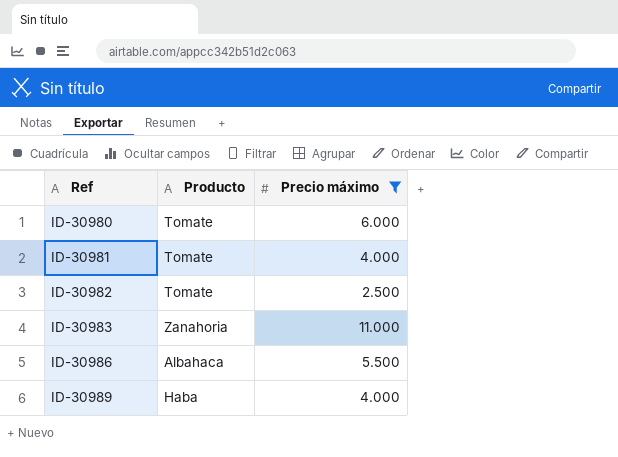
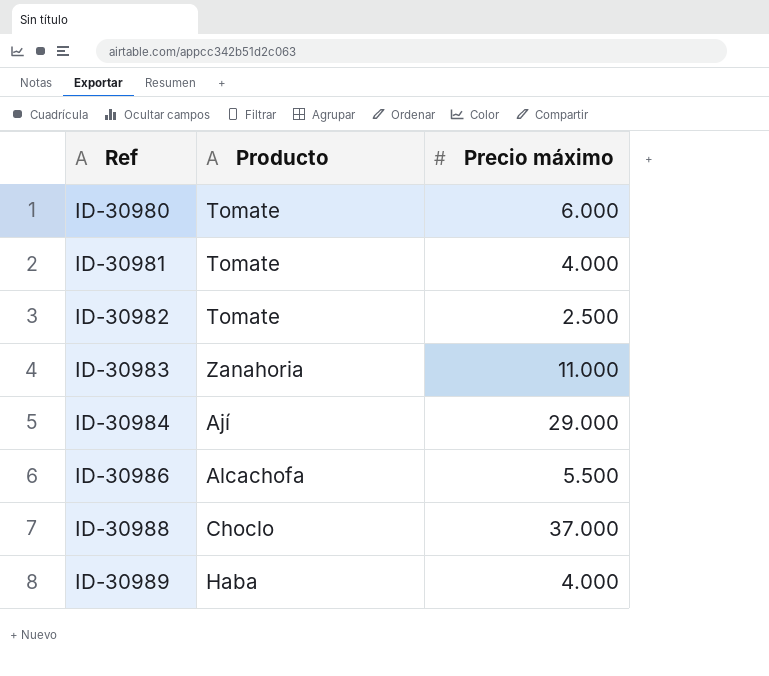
filter: Precio máximo <= 11.000 -> none
ID-30986 | Producto: Albahaca -> Alcachofa

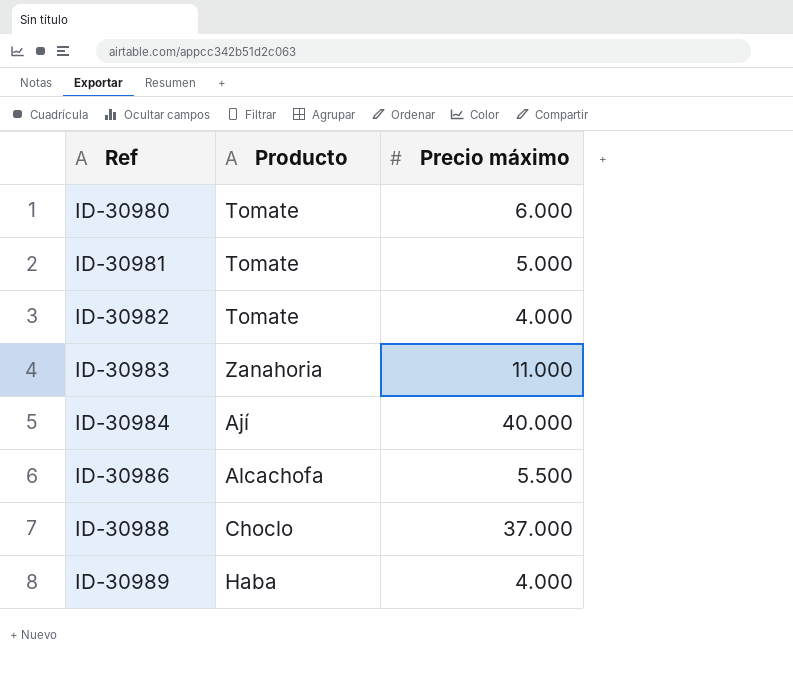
ID-30981 | Precio máximo: 4.000 -> 5.000
ID-30982 | Precio máximo: 2.500 -> 4.000
ID-30984 | Precio máximo: 29.000 -> 40.000

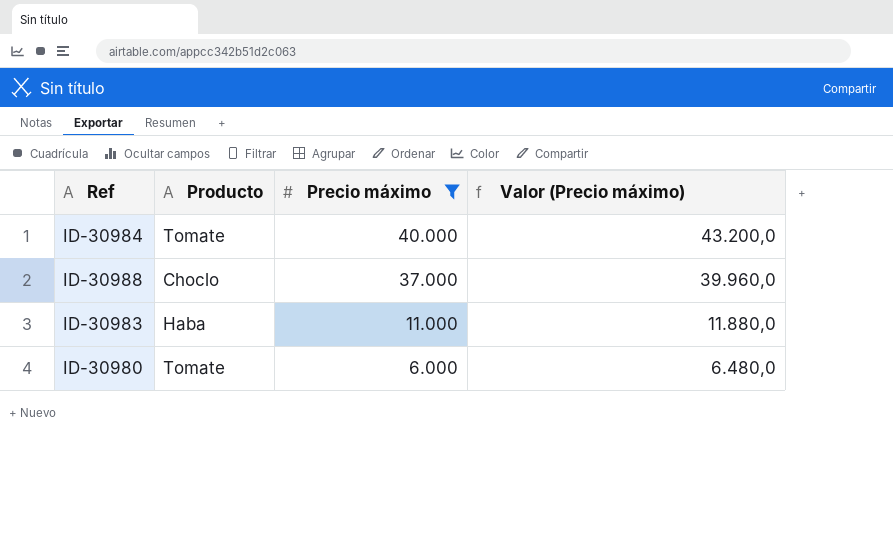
filter: none -> Precio máximo >= 6.000
row order: Ref ascending -> Precio máximo descending
column Valor (Precio máximo) | formula: none -> [Precio máximo] * 1,08
ID-30984 | Producto: Ají -> Tomate
ID-30983 | Producto: Zanahoria -> Haba

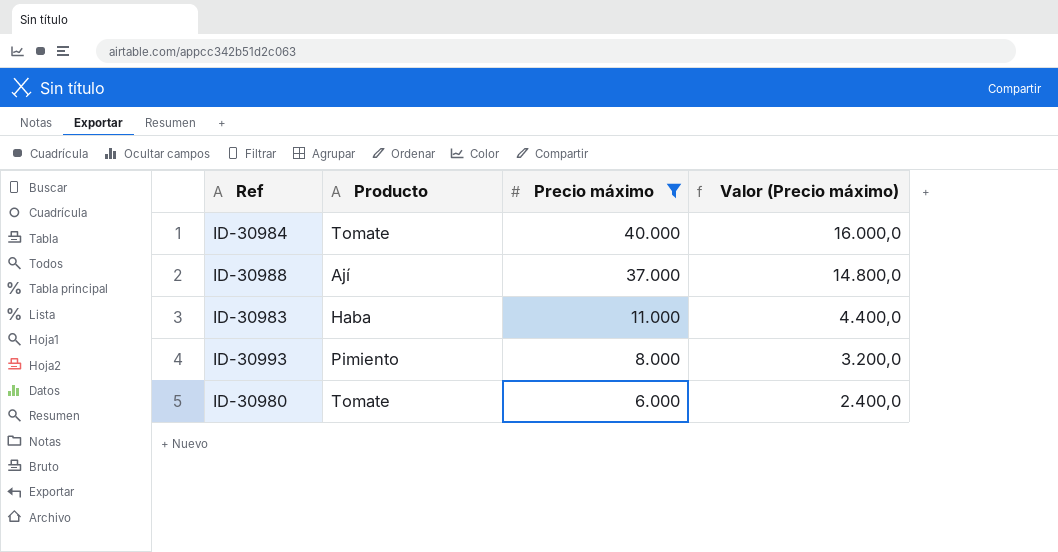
column Valor (Precio máximo) | formula: [Precio máximo] * 1,08 -> [Precio máximo] * 0,4
ID-30988 | Producto: Choclo -> Ají
row ID-30993: none -> Pimiento | 8.000 | 3.200,0

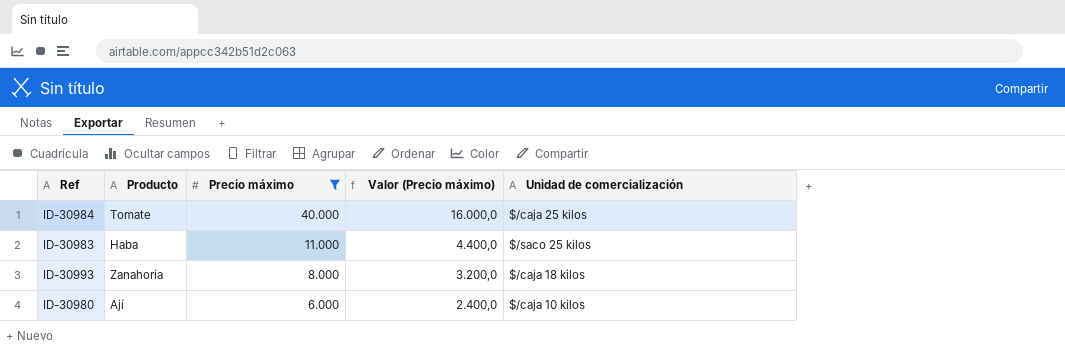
column Unidad de comercialización | position: none -> 5
row ID-30988: Ají | 37.000 | 14.800,0 -> none
ID-30993 | Producto: Pimiento -> Zanahoria
ID-30980 | Producto: Tomate -> Ají

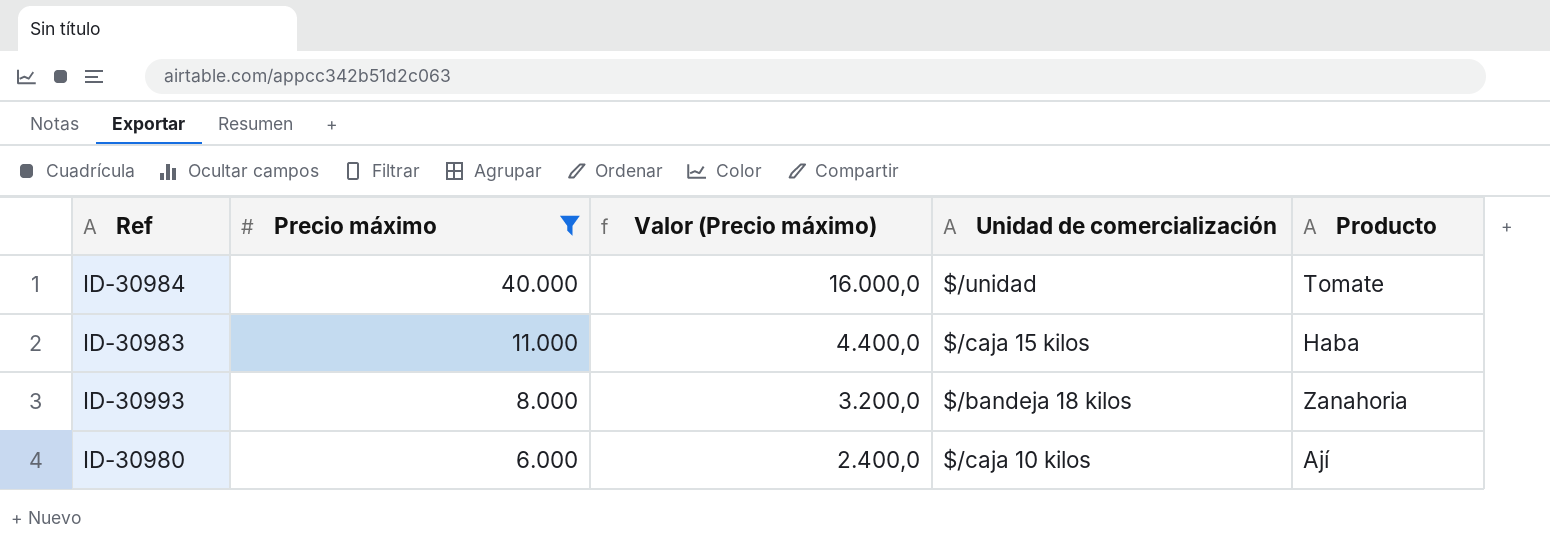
column Producto | position: 2 -> 5
ID-30984 | Unidad de comercialización: $/caja 25 kilos -> $/unidad
ID-30983 | Unidad de comercialización: $/saco 25 kilos -> $/caja 15 kilos
ID-30993 | Unidad de comercialización: $/caja 18 kilos -> $/bandeja 18 kilos

